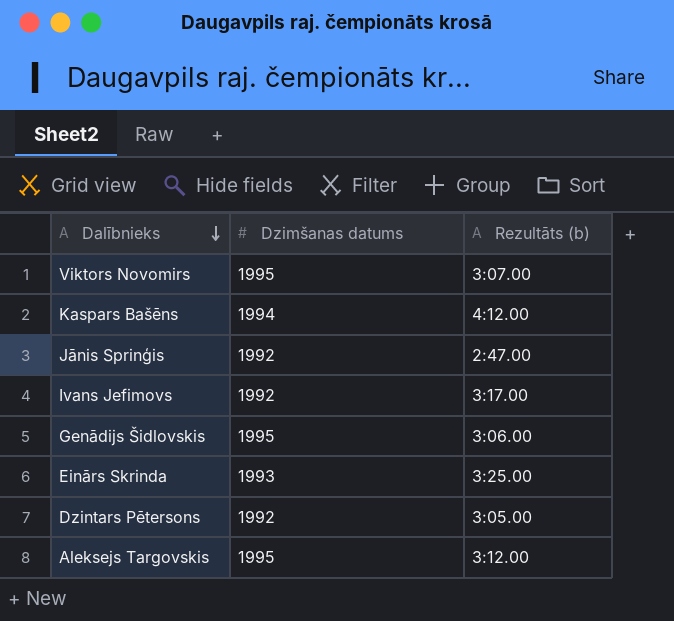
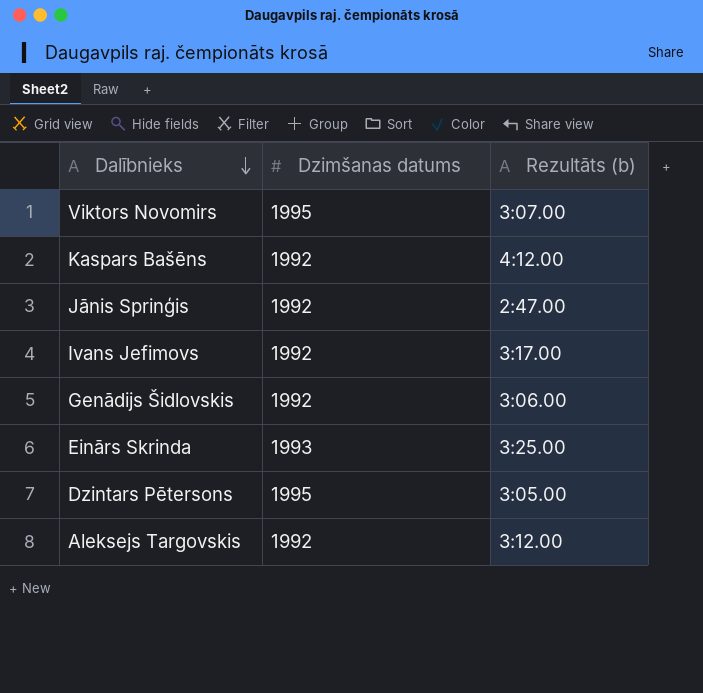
Kaspars Bašēns | Dzimšanas datums: 1994 -> 1992
Genādijs Šidlovskis | Dzimšanas datums: 1995 -> 1992
Dzintars Pētersons | Dzimšanas datums: 1992 -> 1995
Aleksejs Targovskis | Dzimšanas datums: 1995 -> 1992

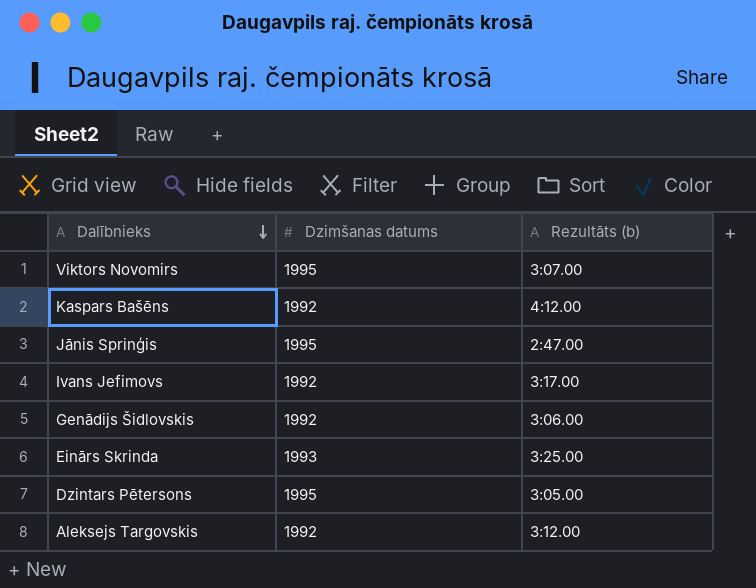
Jānis Sprinģis | Dzimšanas datums: 1992 -> 1995

